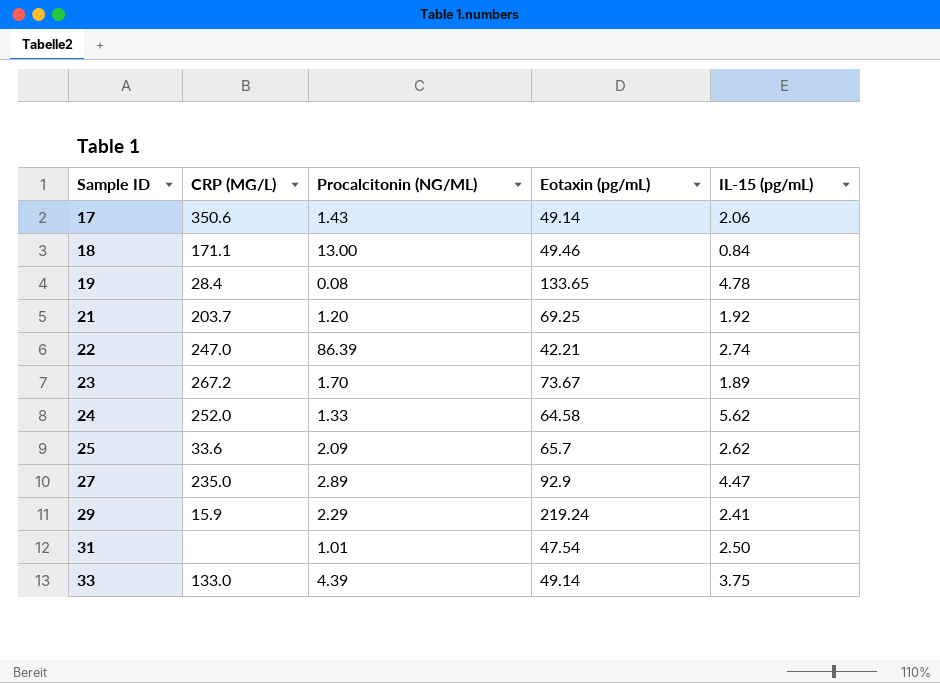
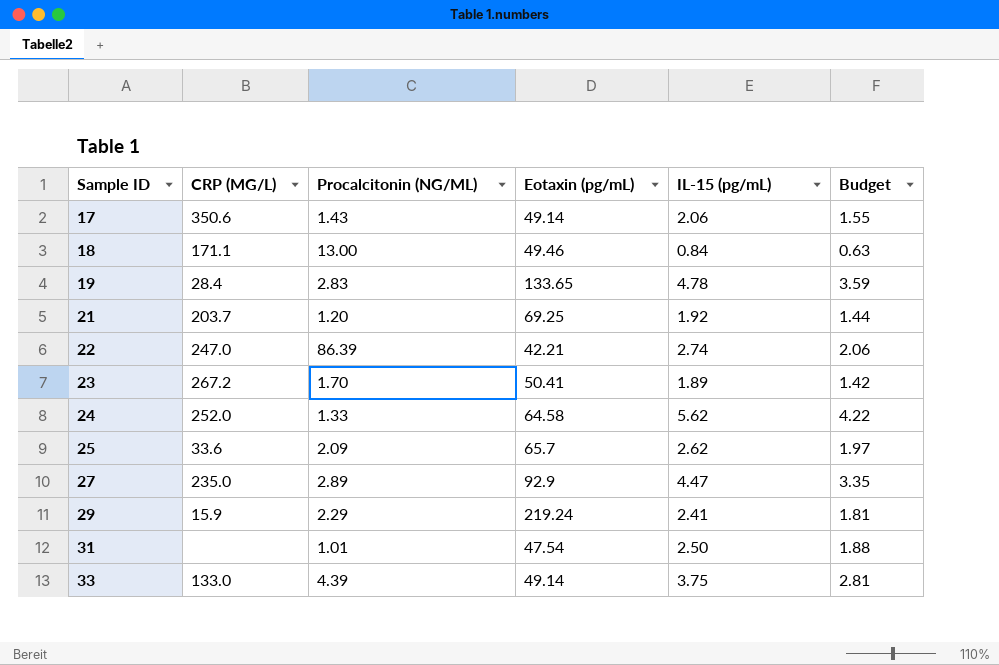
column Budget | formula: none -> [IL-15 (pg/mL)] * 0.75
19 | Procalcitonin (NG/ML): 0.08 -> 2.83
23 | Eotaxin (pg/mL): 73.67 -> 50.41

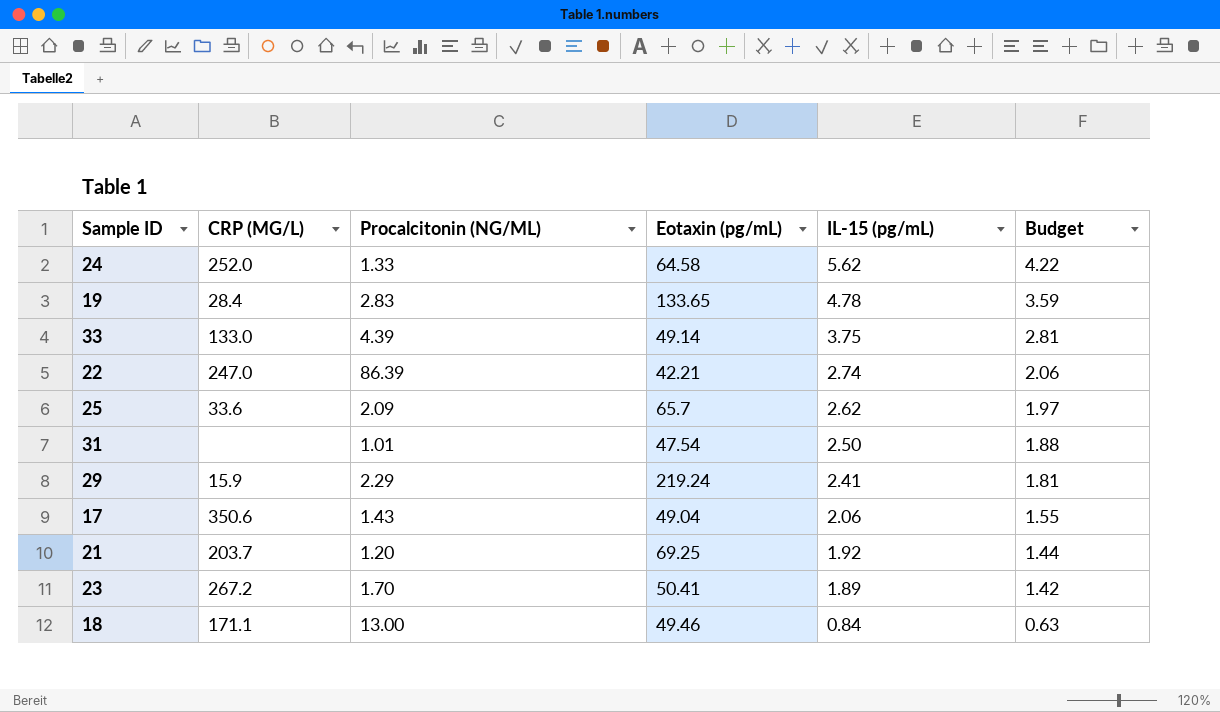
row order: Sample ID ascending -> IL-15 (pg/mL) descending
row 27: 235.0 | 2.89 | 92.9 | 4.47 | 3.35 -> none
17 | Eotaxin (pg/mL): 49.14 -> 49.04

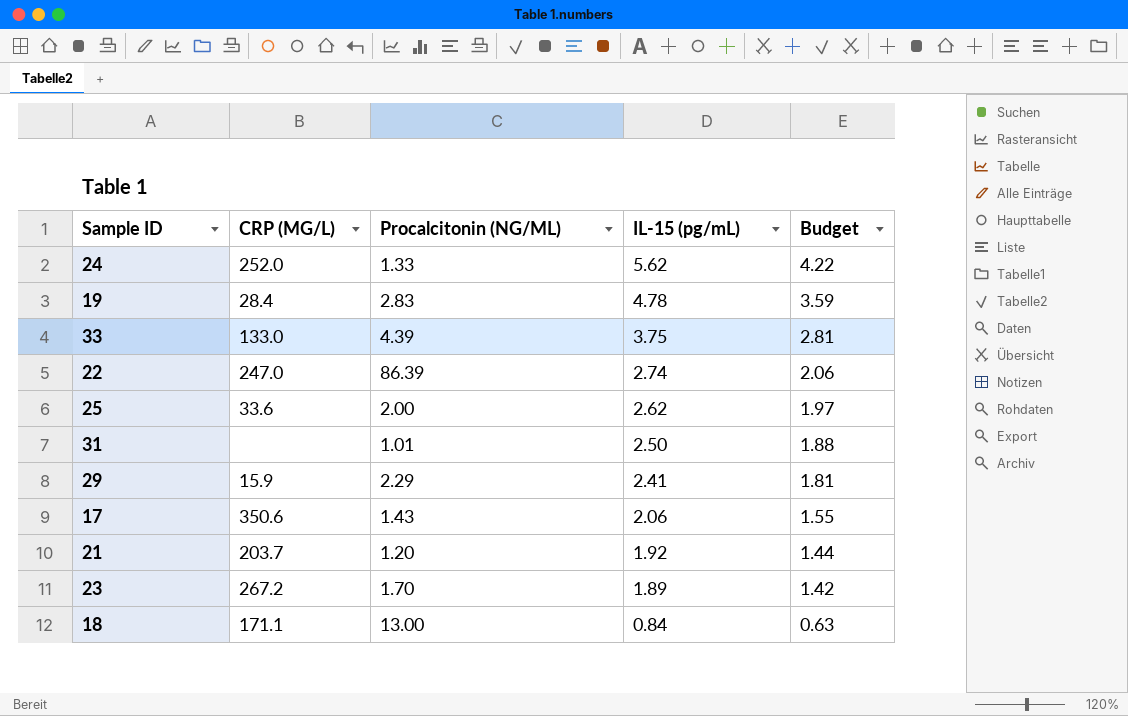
column Eotaxin (pg/mL) | position: 4 -> none
25 | Procalcitonin (NG/ML): 2.09 -> 2.00

